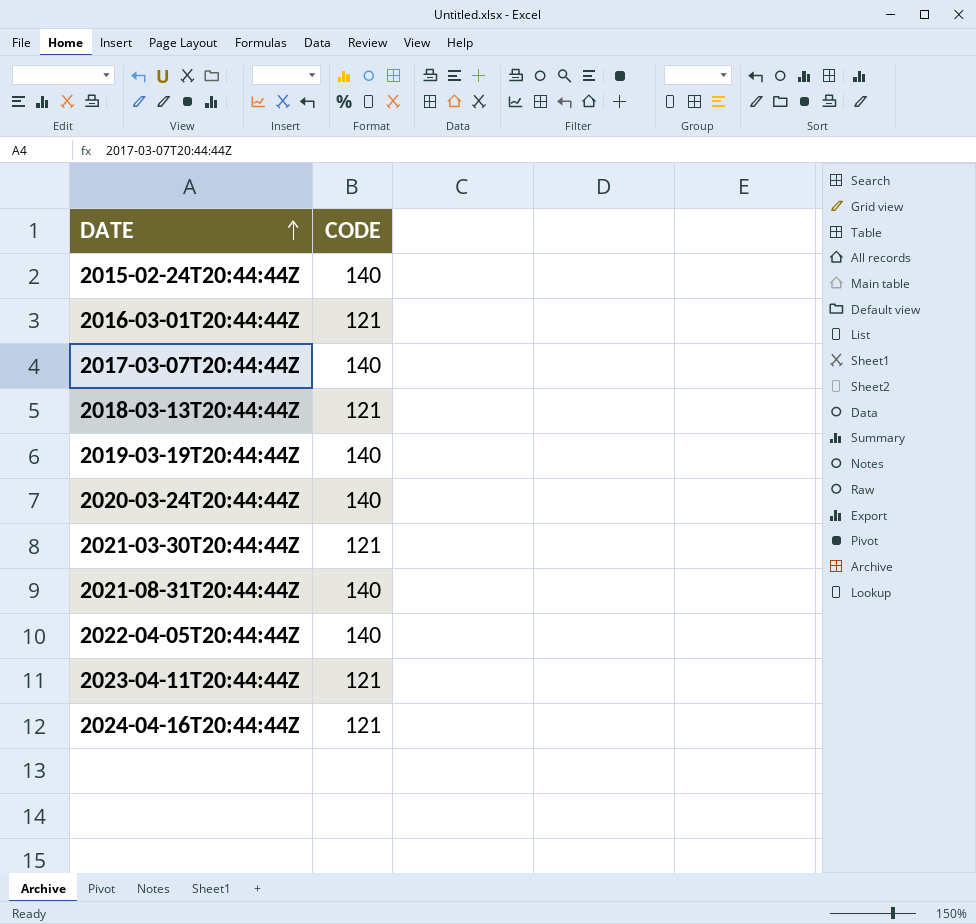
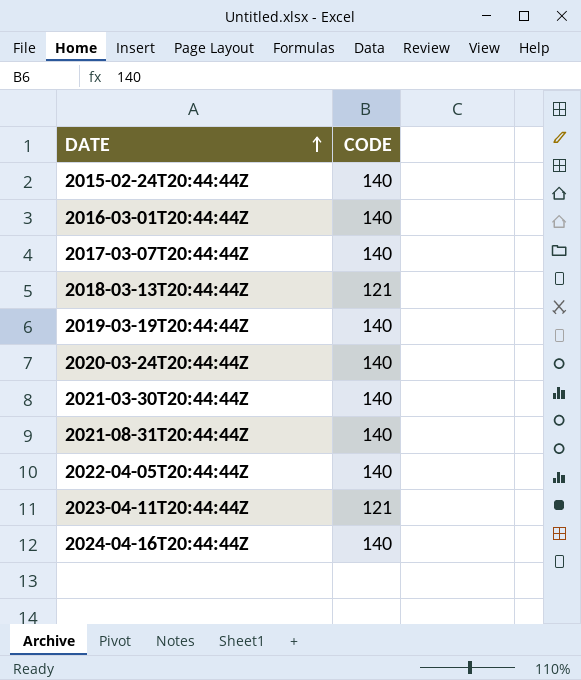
2016-03-01T20:44:44Z | CODE: 121 -> 140
2021-03-30T20:44:44Z | CODE: 121 -> 140
2024-04-16T20:44:44Z | CODE: 121 -> 140

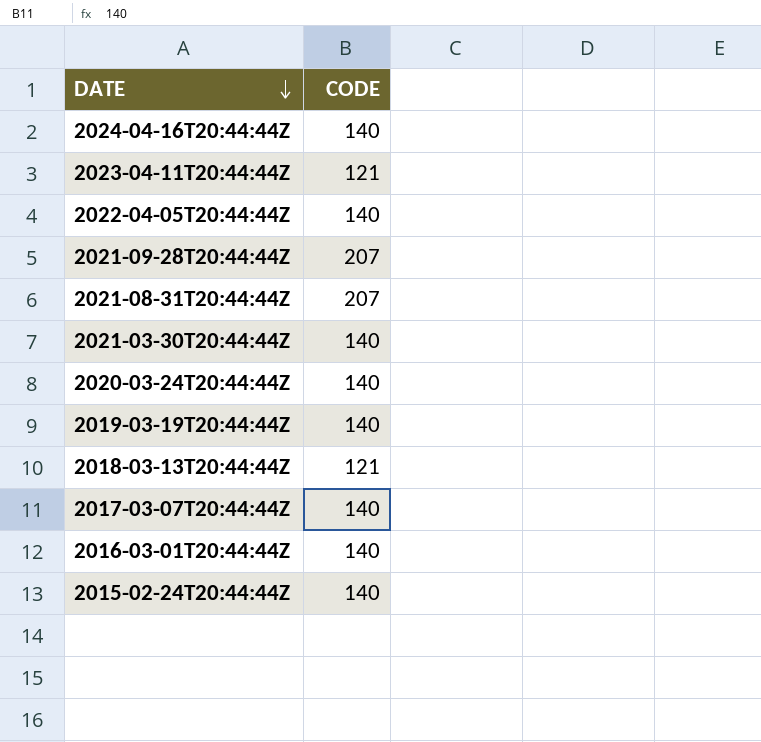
row order: DATE ascending -> DATE descending
row 2021-09-28T20:44:44Z: none -> 207
2021-08-31T20:44:44Z | CODE: 140 -> 207

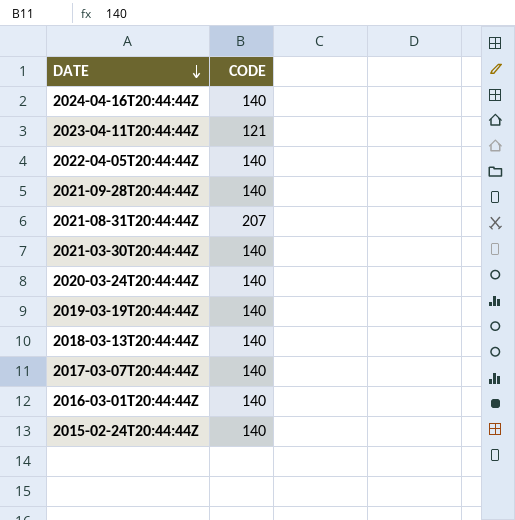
2021-09-28T20:44:44Z | CODE: 207 -> 140
2018-03-13T20:44:44Z | CODE: 121 -> 140

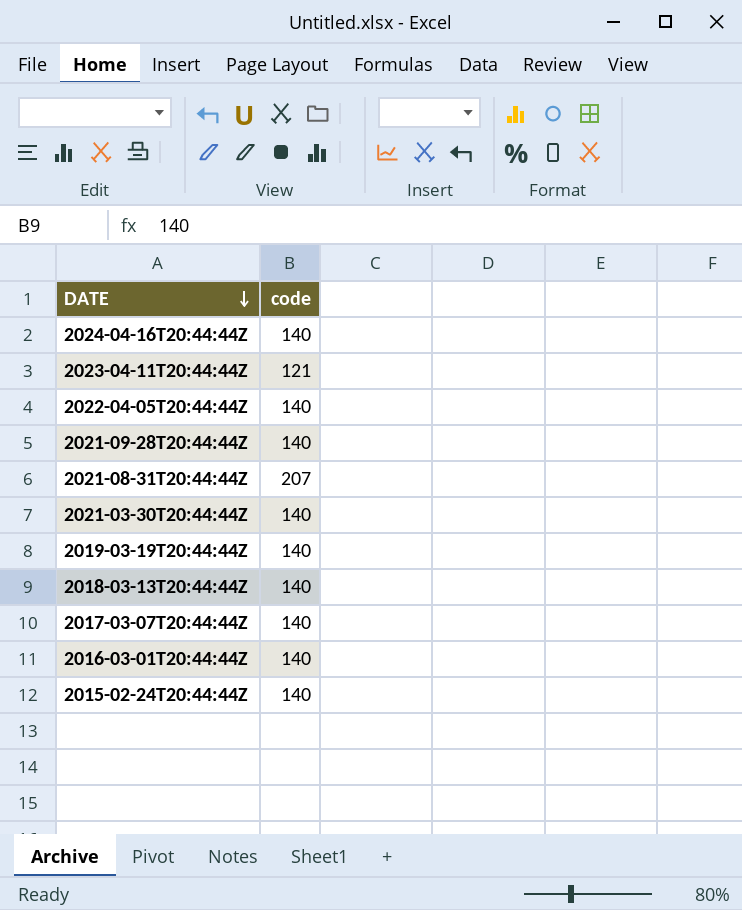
column name: CODE -> code
row 2020-03-24T20:44:44Z: 140 -> none

